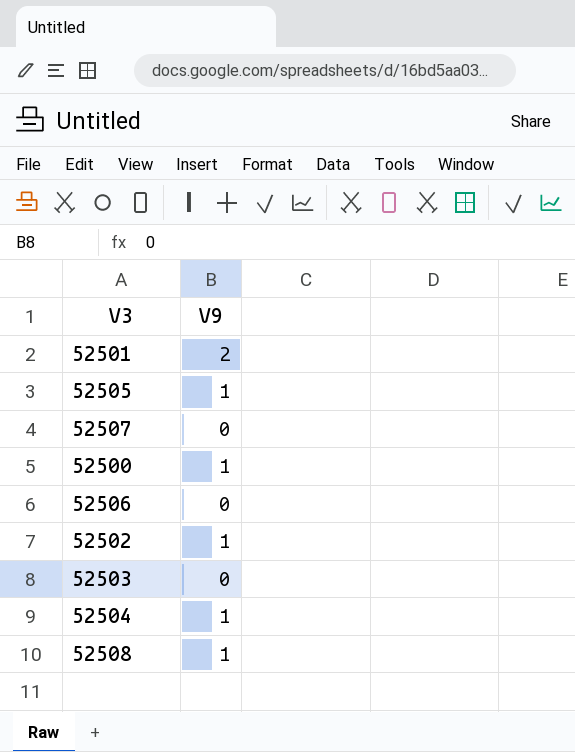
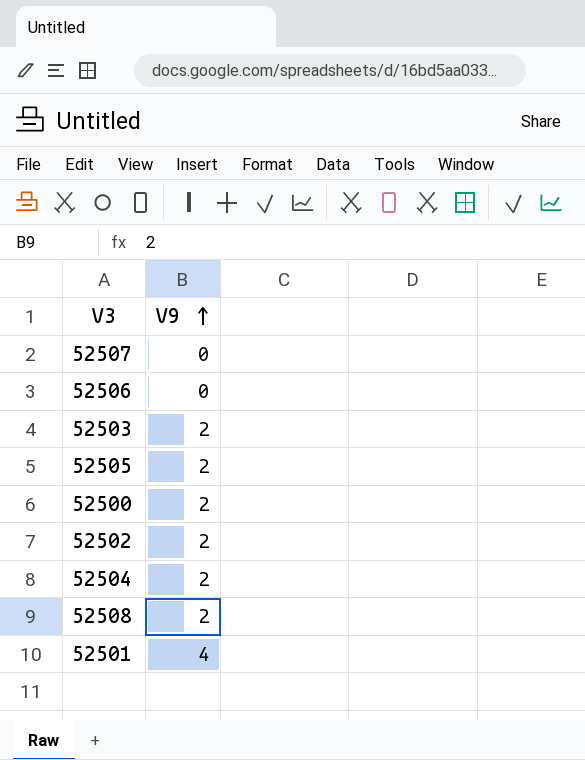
row order: none -> V9 ascending
52503 | V9: 0 -> 2
52505 | V9: 1 -> 2
52500 | V9: 1 -> 2
52502 | V9: 1 -> 2
52504 | V9: 1 -> 2
52508 | V9: 1 -> 2
52501 | V9: 2 -> 4

